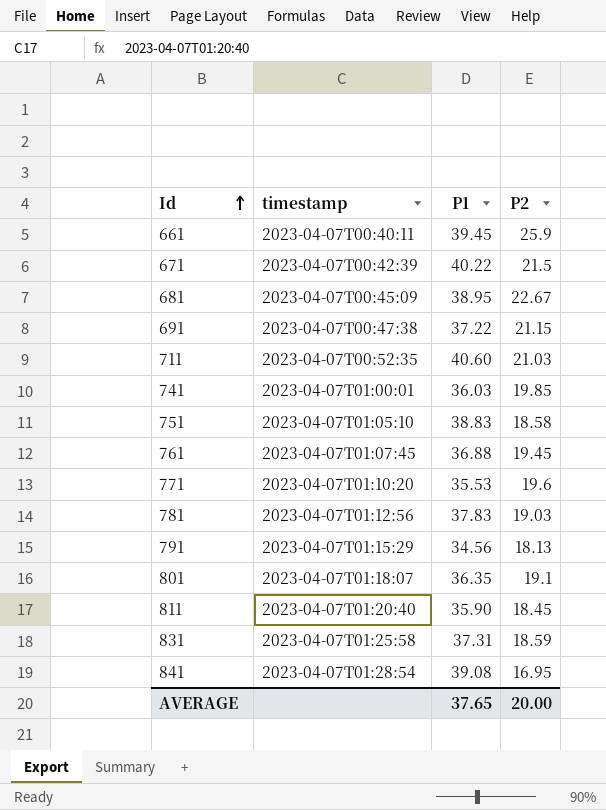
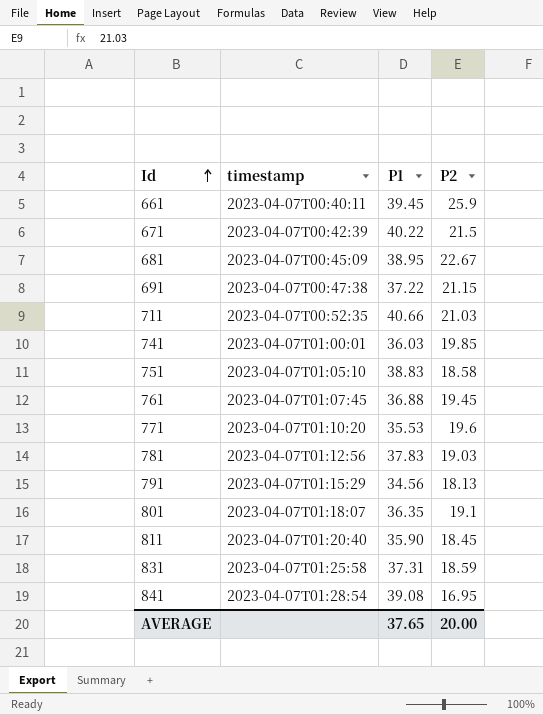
711 | P1: 40.60 -> 40.66

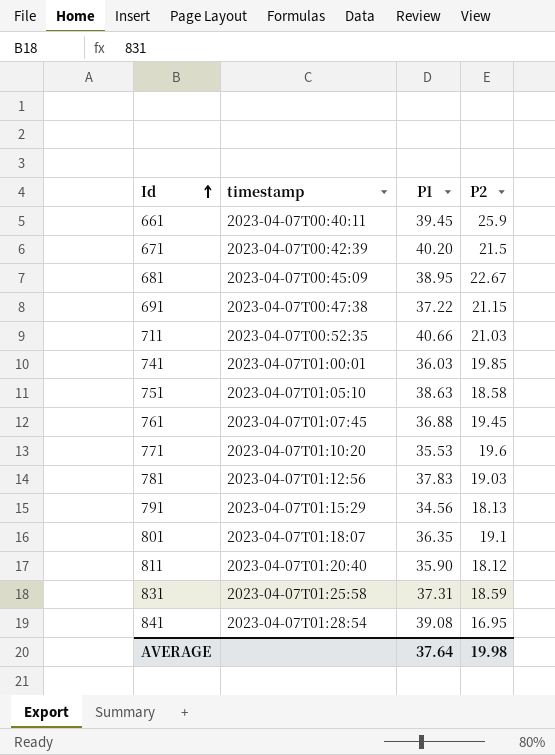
671 | P1: 40.22 -> 40.20
751 | P1: 38.83 -> 38.63
811 | P2: 18.45 -> 18.12
AVERAGE | P1: 37.65 -> 37.64
AVERAGE | P2: 20.00 -> 19.98

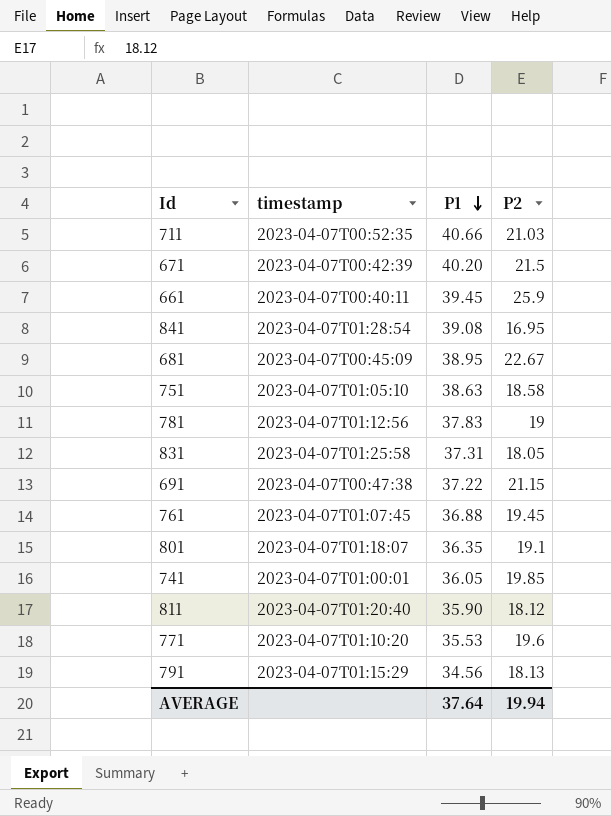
row order: Id ascending -> P1 descending
781 | P2: 19.03 -> 19
831 | P2: 18.59 -> 18.05
741 | P1: 36.03 -> 36.05
AVERAGE | P2: 19.98 -> 19.94

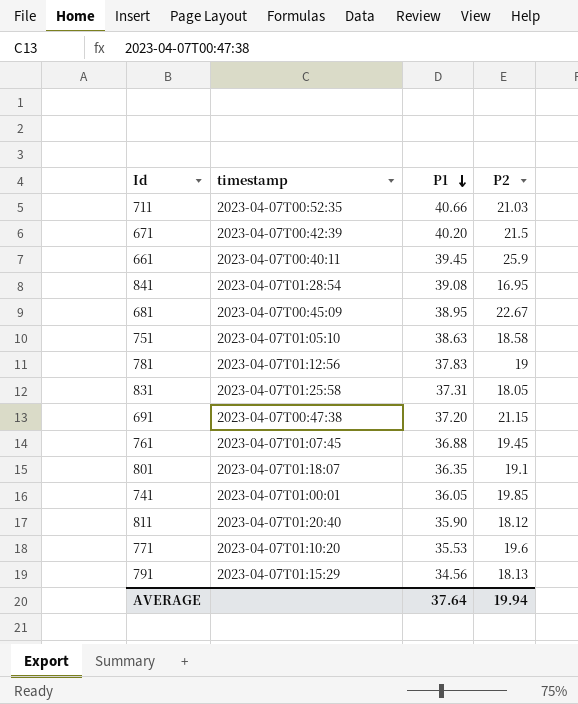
691 | P1: 37.22 -> 37.20

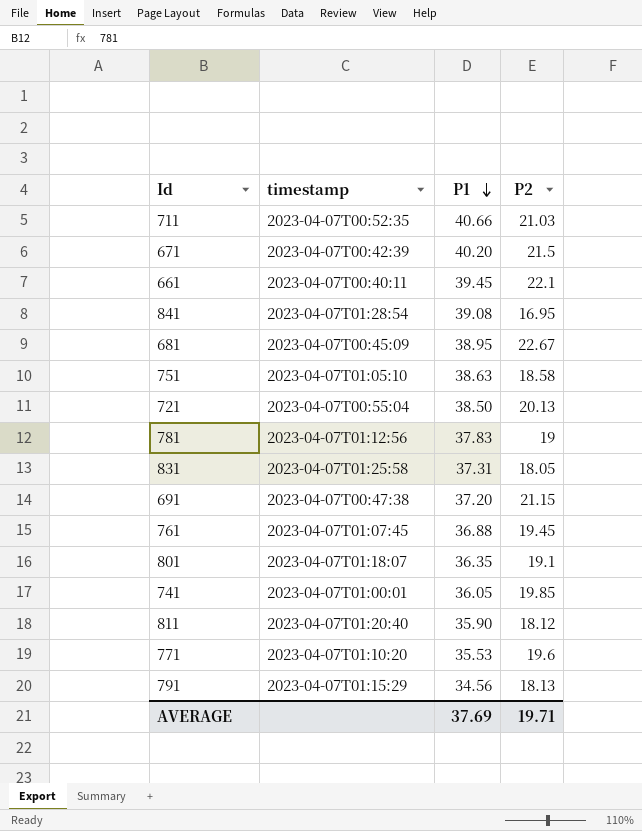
661 | P2: 25.9 -> 22.1
row 721: none -> 2023-04-07T00:55:04 | 38.50 | 20.13
AVERAGE | P1: 37.64 -> 37.69
AVERAGE | P2: 19.94 -> 19.71

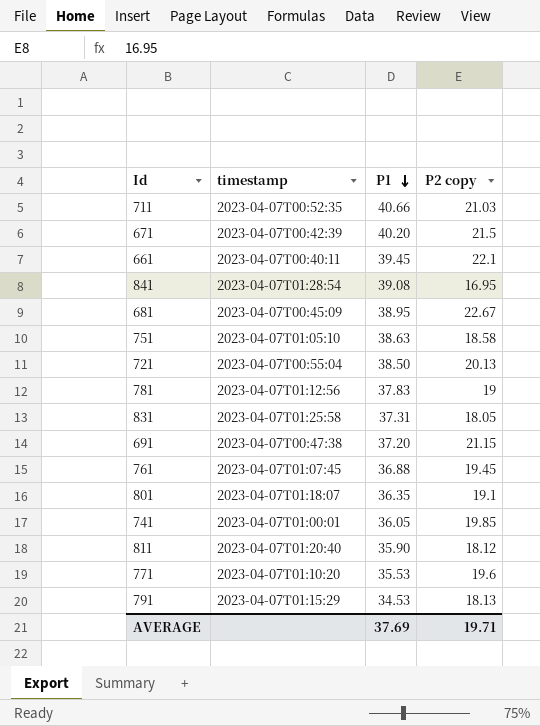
column name: P2 -> P2 copy
791 | P1: 34.56 -> 34.53

